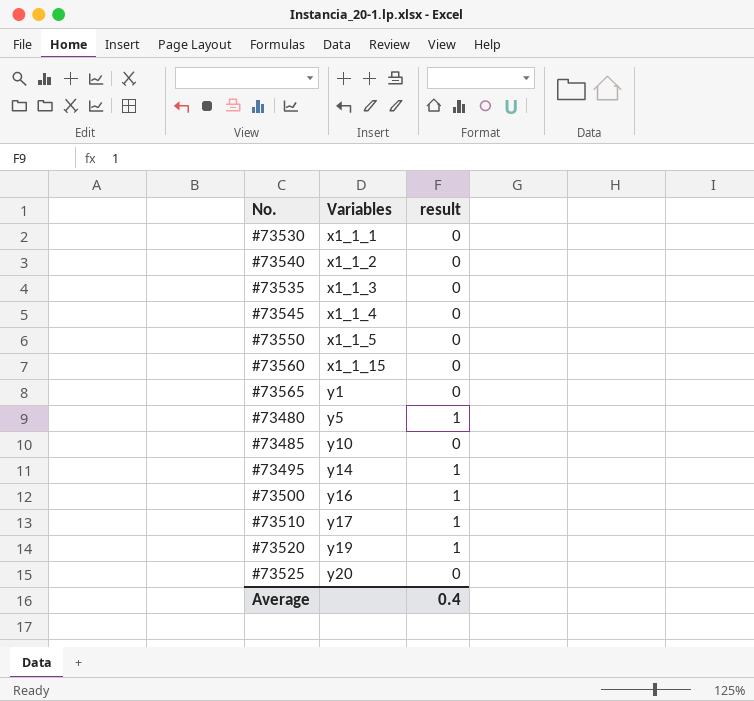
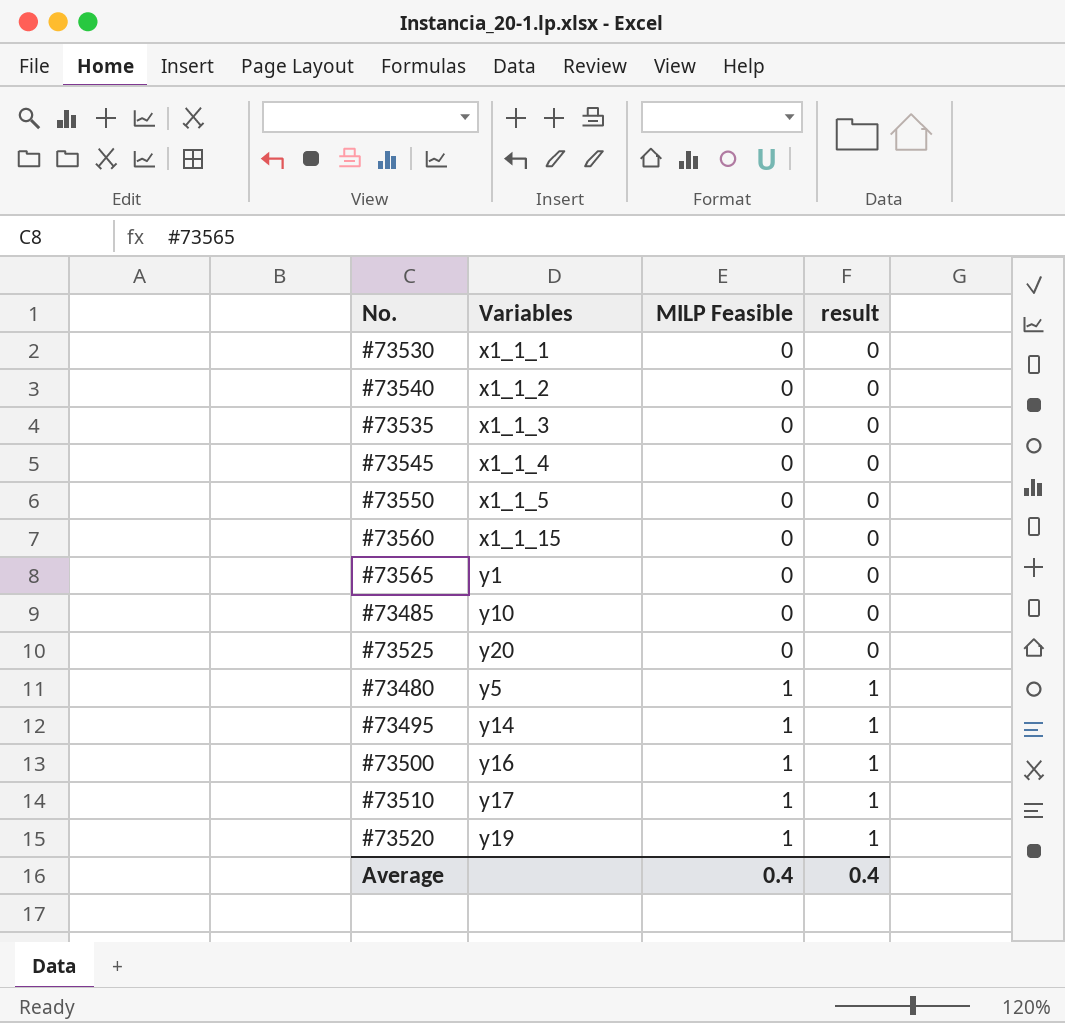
row order: Variables ascending -> MILP Feasible ascending
column MILP Feasible | position: none -> 3

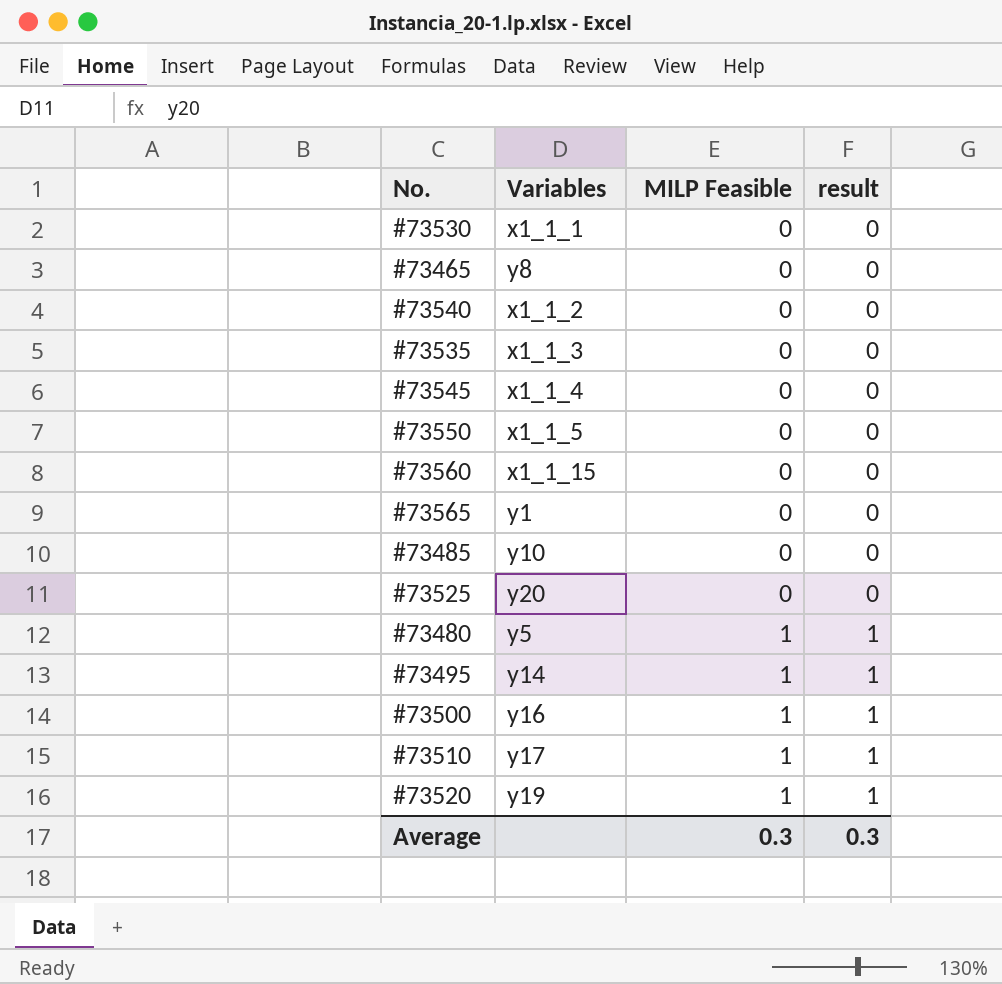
row #73465: none -> y8 | 0 | 0
Average | MILP Feasible: 0.4 -> 0.3
Average | result: 0.4 -> 0.3

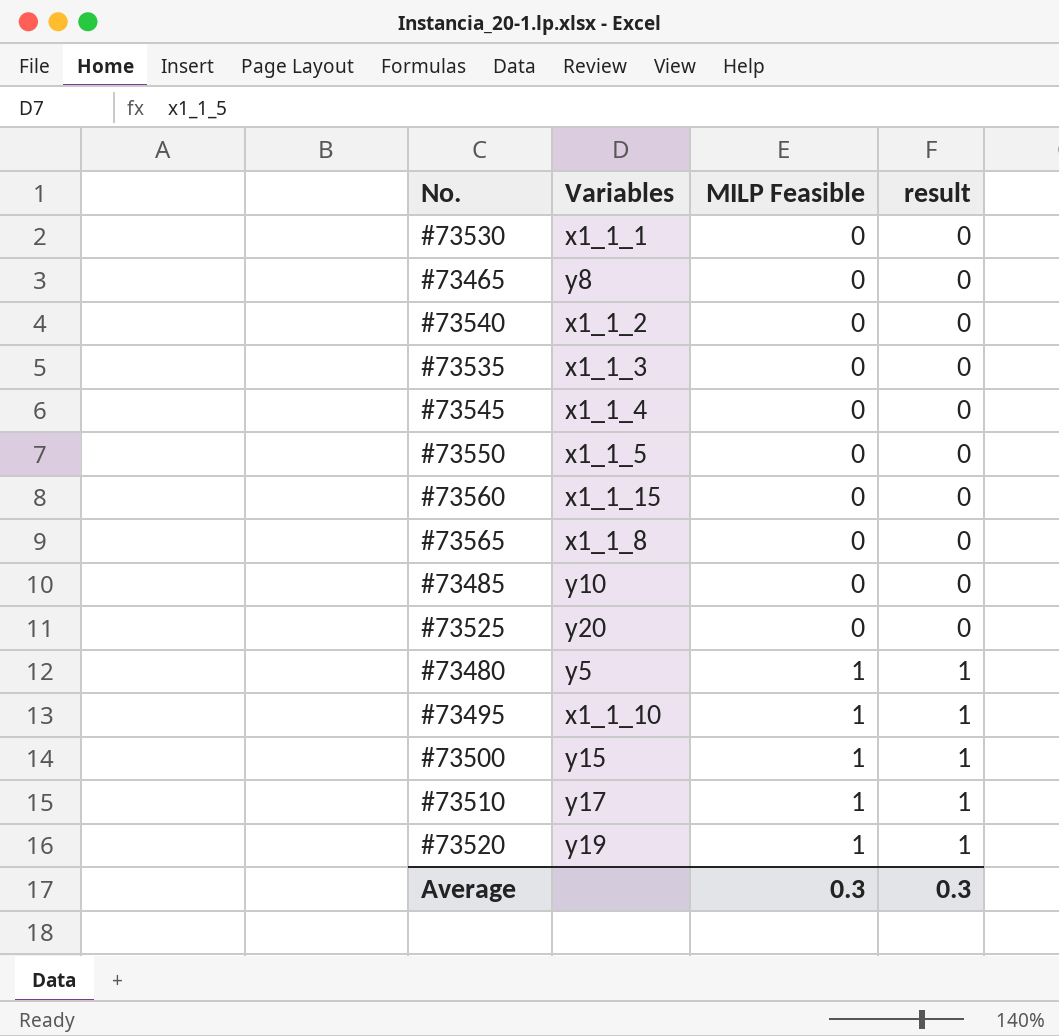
#73565 | Variables: y1 -> x1_1_8
#73495 | Variables: y14 -> x1_1_10
#73500 | Variables: y16 -> y15

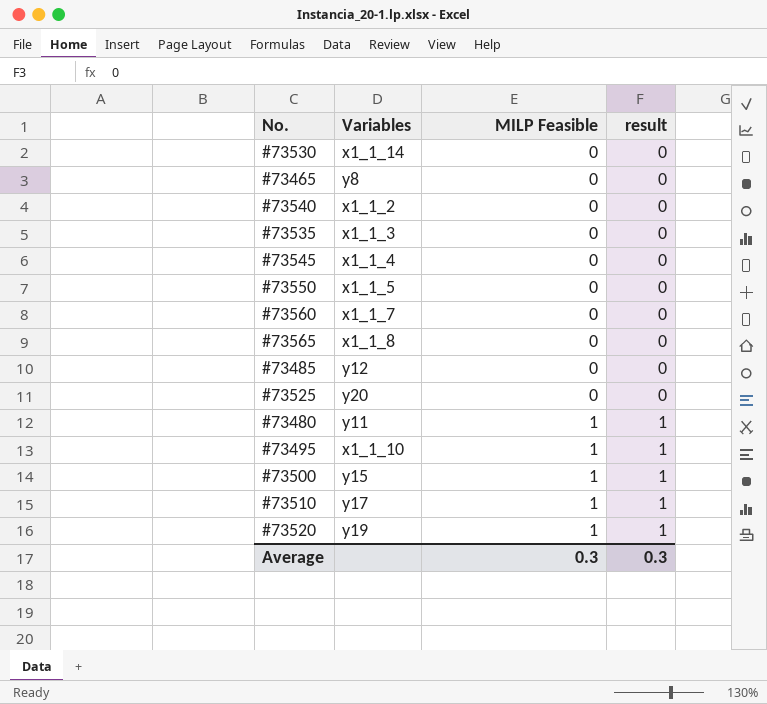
#73530 | Variables: x1_1_1 -> x1_1_14
#73560 | Variables: x1_1_15 -> x1_1_7
#73485 | Variables: y10 -> y12
#73480 | Variables: y5 -> y11

